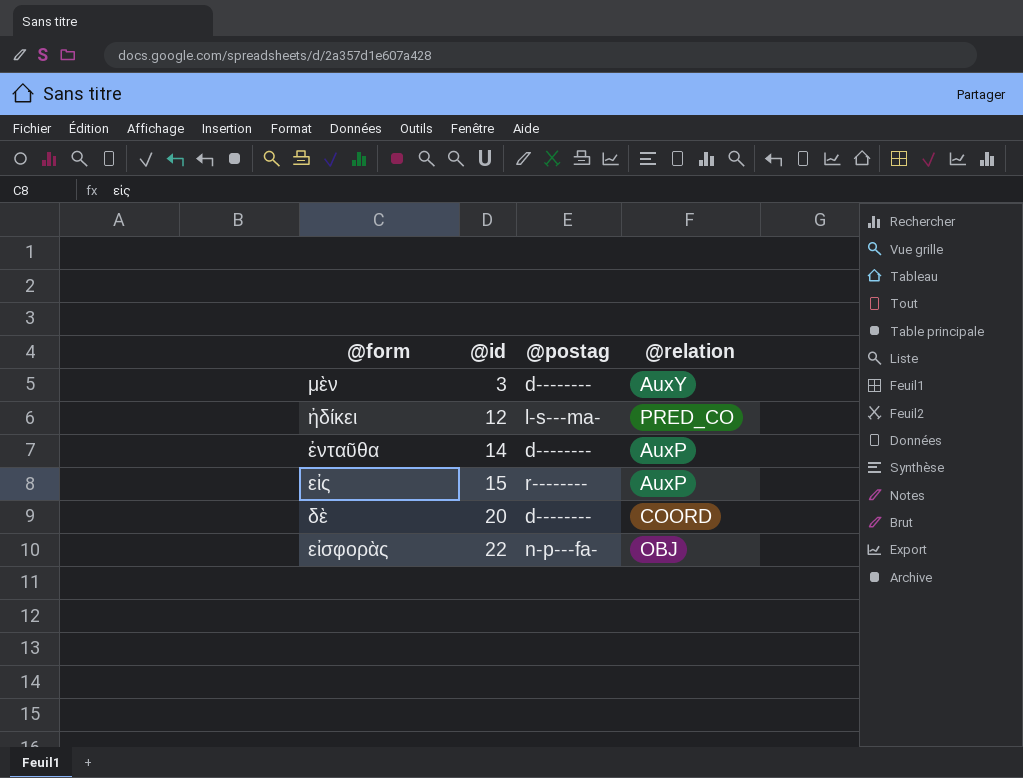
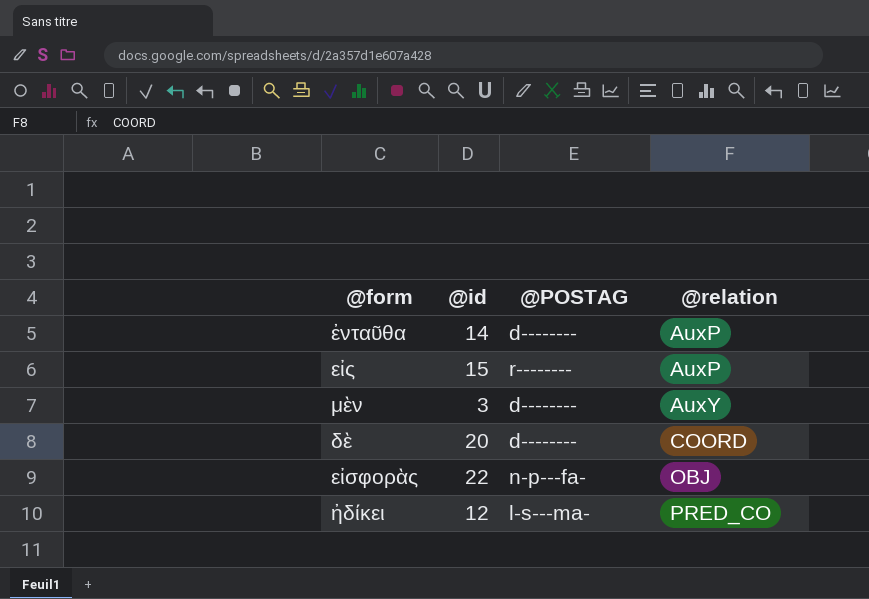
row order: @id ascending -> @relation ascending
column name: @postag -> @POSTAG

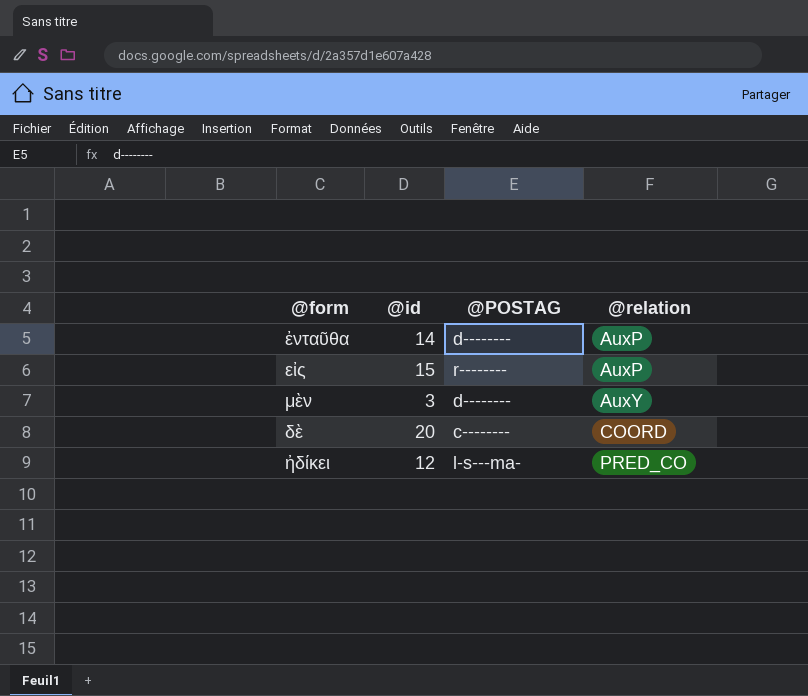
row εἰσφορὰς: 22 | n-p---fa- | OBJ -> none
δὲ | @POSTAG: d-------- -> c--------

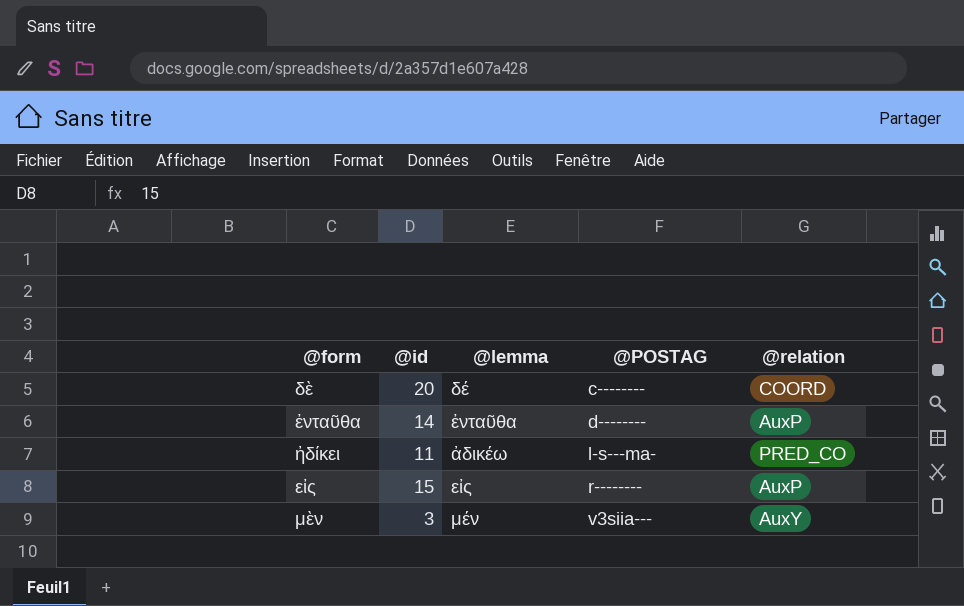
row order: @relation ascending -> @POSTAG ascending
column @lemma | position: none -> 3
ἠδίκει | @id: 12 -> 11
μὲν | @POSTAG: d-------- -> v3siia---

